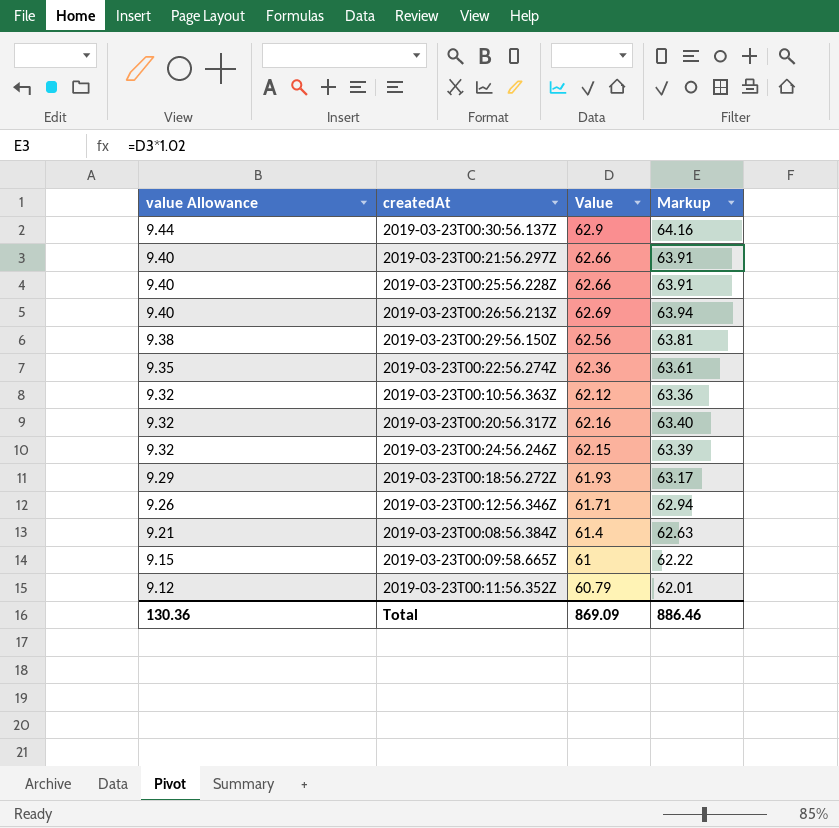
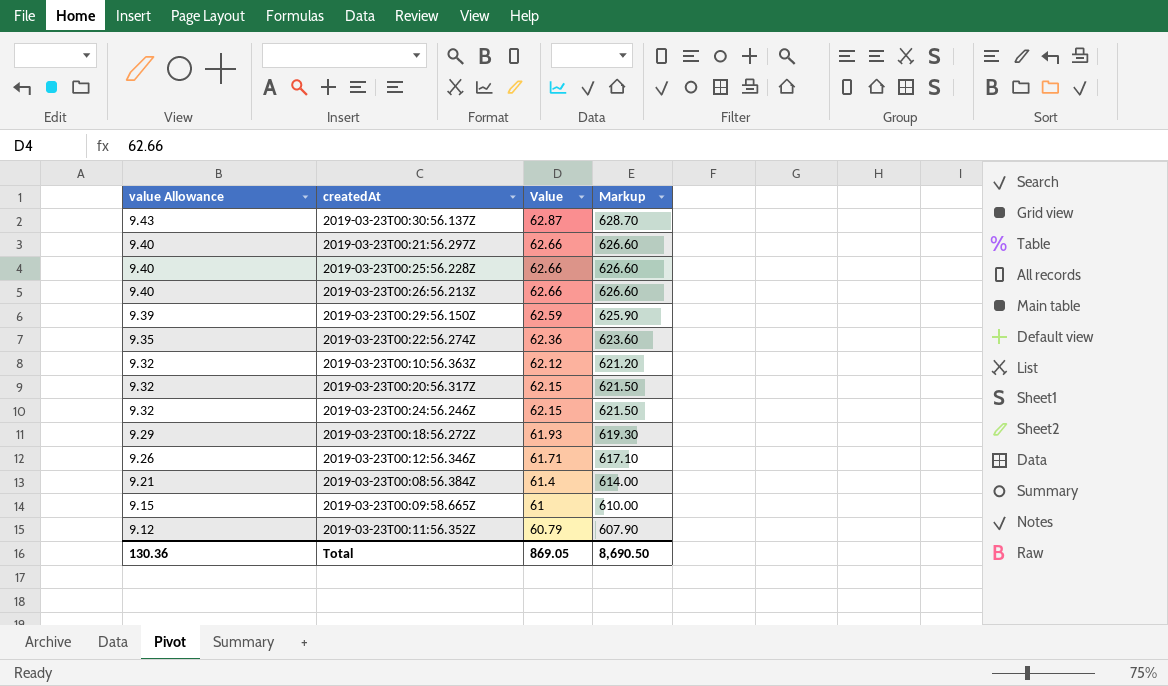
column Markup | formula: [Value] * 1.02 -> [Value] * 10
2019-03-23T00:30:56.137Z | value Allowance: 9.44 -> 9.43
2019-03-23T00:30:56.137Z | Value: 62.9 -> 62.87
2019-03-23T00:26:56.213Z | Value: 62.69 -> 62.66
2019-03-23T00:29:56.150Z | value Allowance: 9.38 -> 9.39
2019-03-23T00:29:56.150Z | Value: 62.56 -> 62.59
2019-03-23T00:20:56.317Z | Value: 62.16 -> 62.15
Total | Value: 869.09 -> 869.05
Total | Markup: 886.46 -> 8,690.50

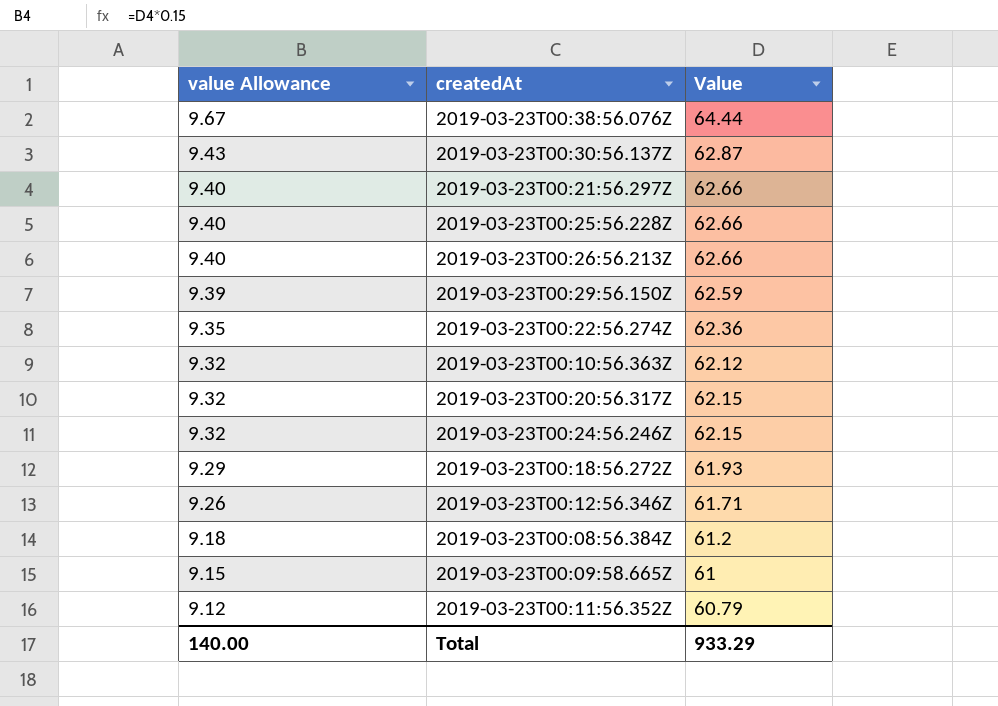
column Markup | formula: [Value] * 10 -> none
row 2019-03-23T00:38:56.076Z: none -> 9.67 | 64.44
2019-03-23T00:08:56.384Z | value Allowance: 9.21 -> 9.18
2019-03-23T00:08:56.384Z | Value: 61.4 -> 61.2
Total | value Allowance: 130.36 -> 140.00
Total | Value: 869.05 -> 933.29

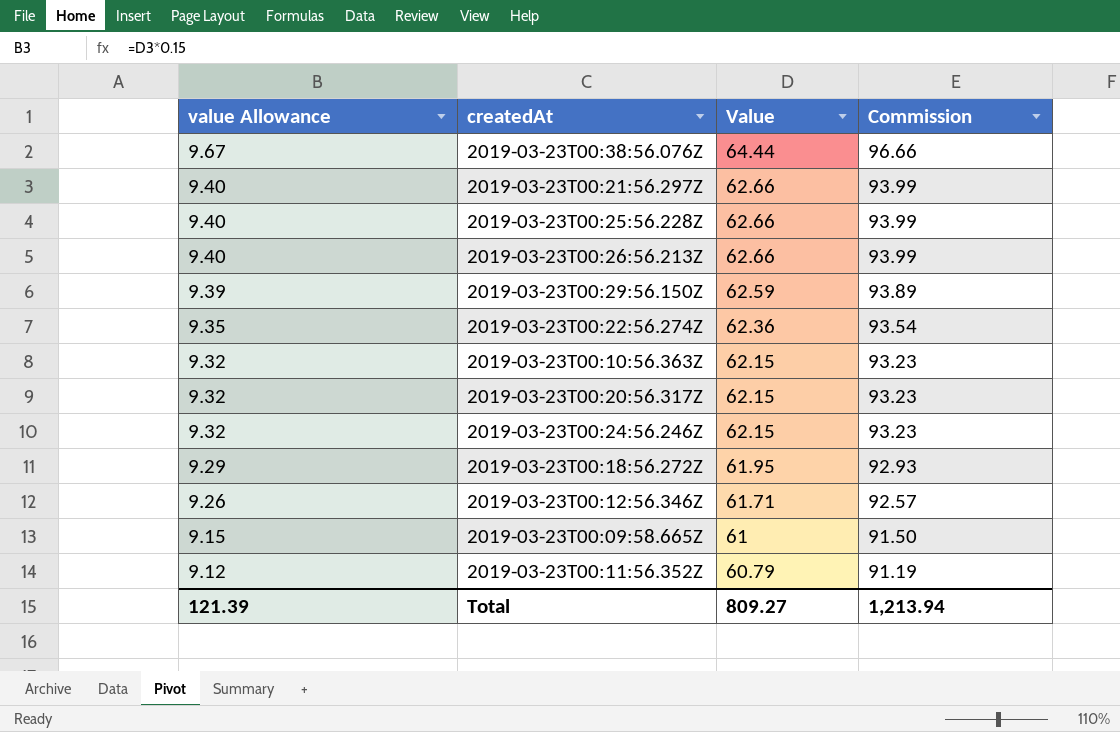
column Commission | formula: none -> [Value] * 1.5
row 2019-03-23T00:30:56.137Z: 9.43 | 62.87 -> none
row 2019-03-23T00:08:56.384Z: 9.18 | 61.2 -> none
2019-03-23T00:10:56.363Z | Value: 62.12 -> 62.15
2019-03-23T00:18:56.272Z | Value: 61.93 -> 61.95
Total | value Allowance: 140.00 -> 121.39
Total | Value: 933.29 -> 809.27

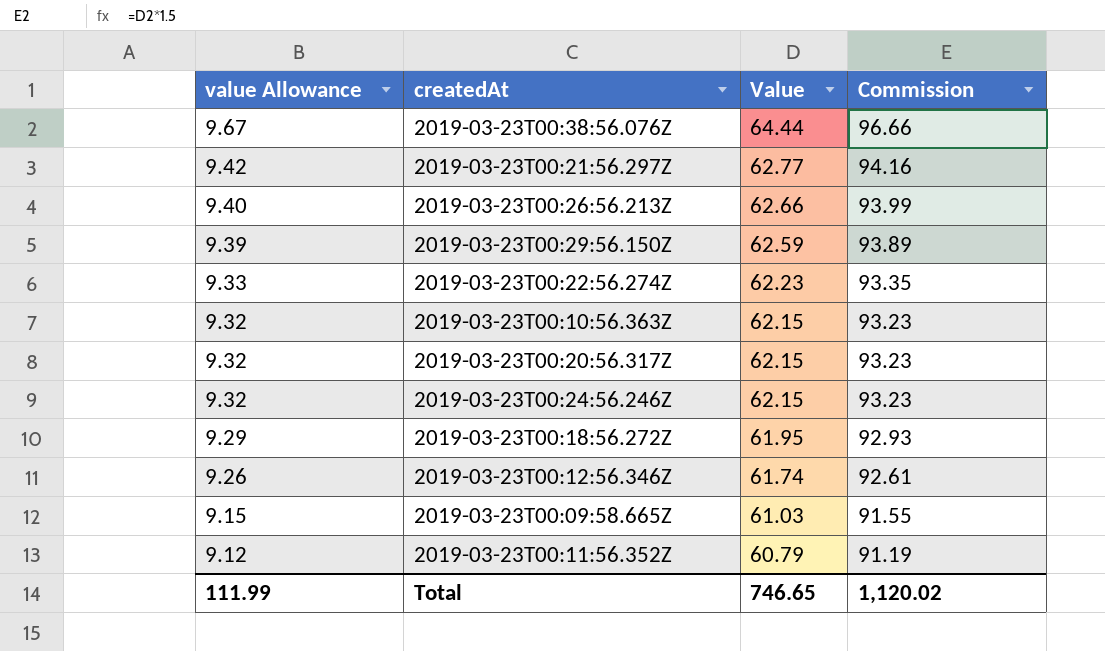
row 2019-03-23T00:25:56.228Z: 9.40 | 62.66 | 93.99 -> none
2019-03-23T00:21:56.297Z | value Allowance: 9.40 -> 9.42
2019-03-23T00:21:56.297Z | Value: 62.66 -> 62.77
2019-03-23T00:21:56.297Z | Commission: 93.99 -> 94.16
2019-03-23T00:22:56.274Z | value Allowance: 9.35 -> 9.33
2019-03-23T00:22:56.274Z | Value: 62.36 -> 62.23
2019-03-23T00:22:56.274Z | Commission: 93.54 -> 93.35
2019-03-23T00:12:56.346Z | Value: 61.71 -> 61.74
2019-03-23T00:12:56.346Z | Commission: 92.57 -> 92.61
2019-03-23T00:09:58.665Z | Value: 61 -> 61.03
2019-03-23T00:09:58.665Z | Commission: 91.50 -> 91.55
Total | value Allowance: 121.39 -> 111.99
Total | Value: 809.27 -> 746.65
Total | Commission: 1,213.94 -> 1,120.02

